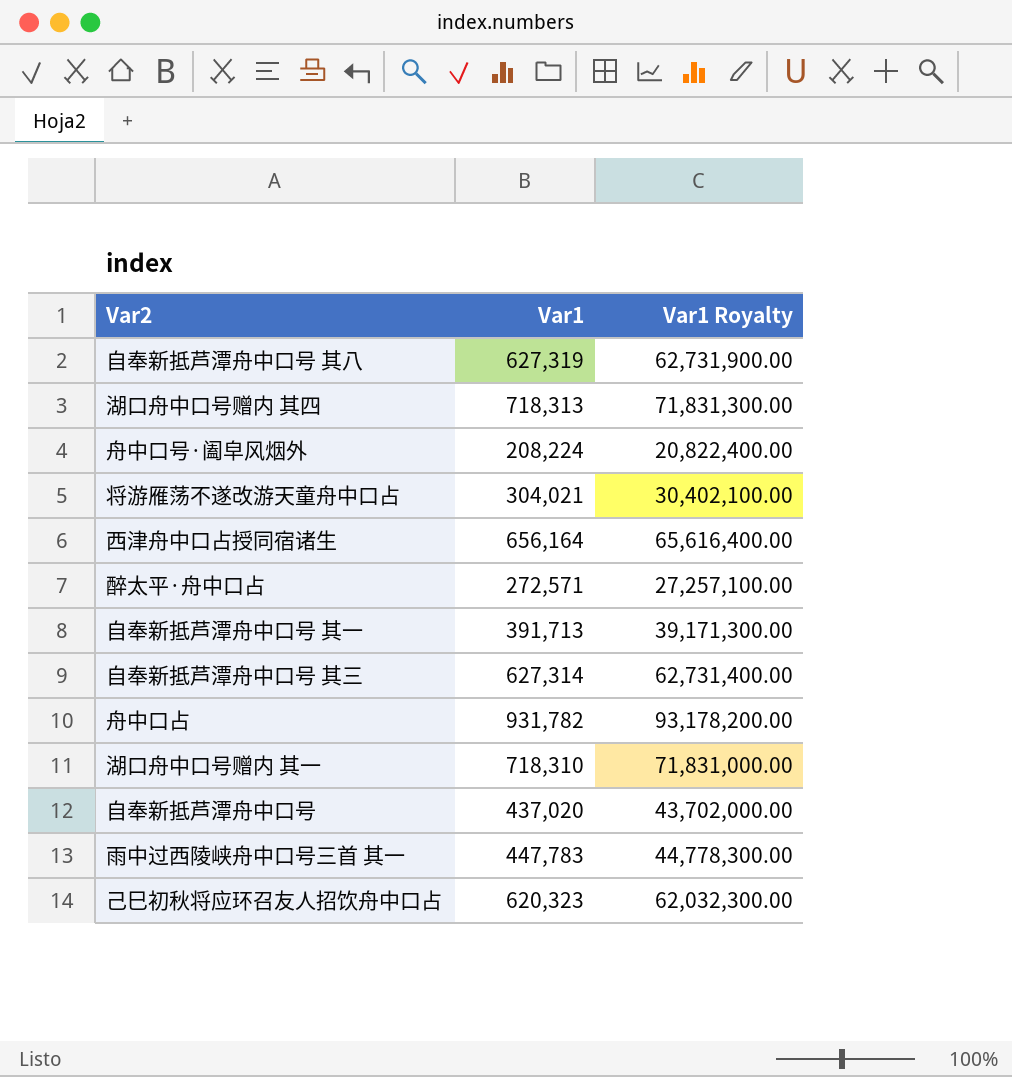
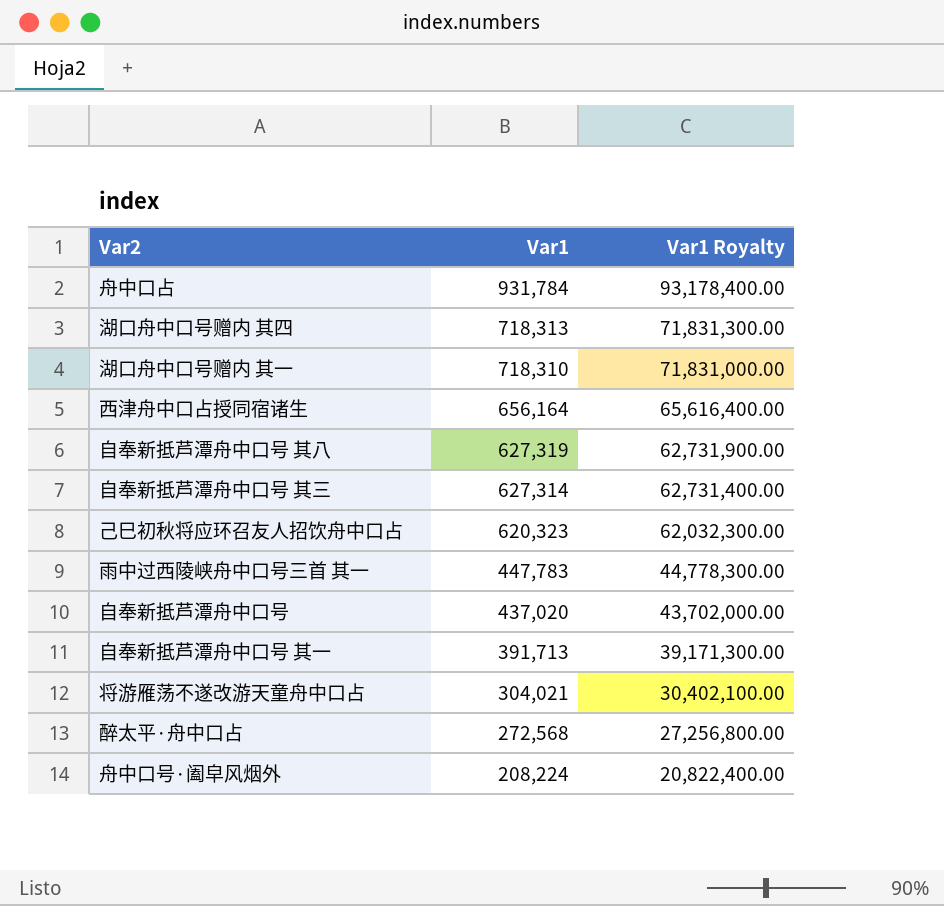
row order: none -> Var1 descending
舟中口占 | Var1: 931,782 -> 931,784
舟中口占 | Var1 Royalty: 93,178,200.00 -> 93,178,400.00
醉太平·舟中口占 | Var1: 272,571 -> 272,568
醉太平·舟中口占 | Var1 Royalty: 27,257,100.00 -> 27,256,800.00

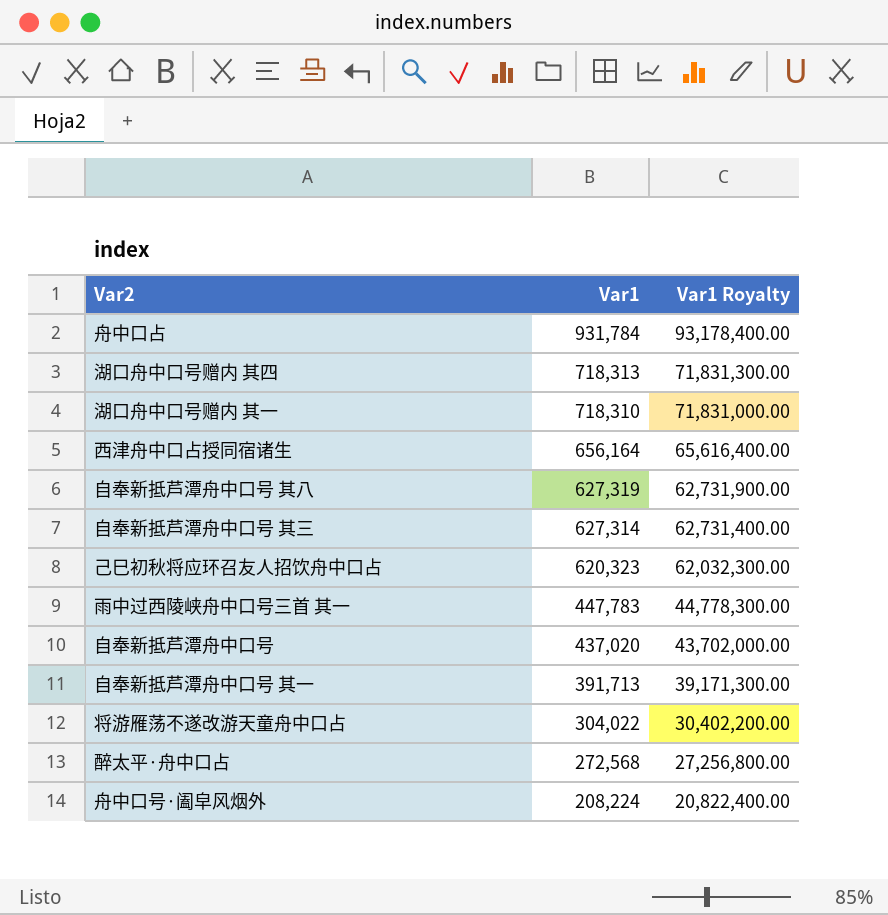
将游雁荡不遂改游天童舟中口占 | Var1: 304,021 -> 304,022
将游雁荡不遂改游天童舟中口占 | Var1 Royalty: 30,402,100.00 -> 30,402,200.00

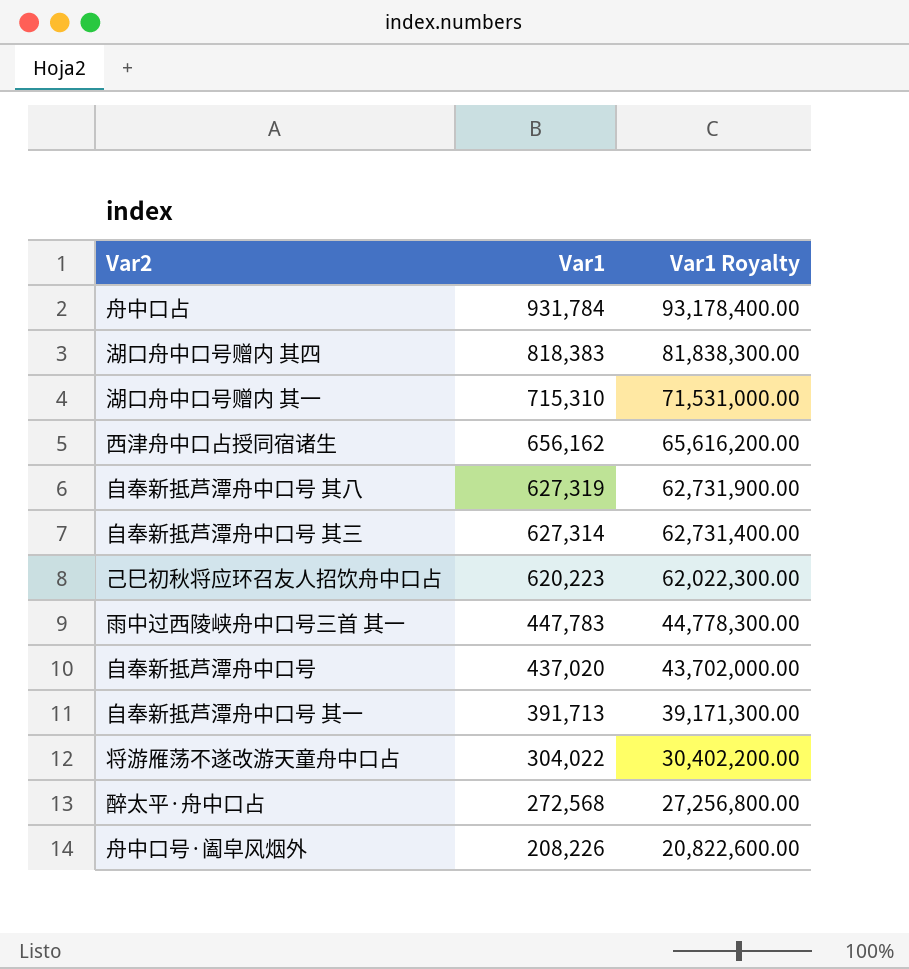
湖口舟中口号赠内 其四 | Var1: 718,313 -> 818,383
湖口舟中口号赠内 其四 | Var1 Royalty: 71,831,300.00 -> 81,838,300.00
湖口舟中口号赠内 其一 | Var1: 718,310 -> 715,310
湖口舟中口号赠内 其一 | Var1 Royalty: 71,831,000.00 -> 71,531,000.00
西津舟中口占授同宿诸生 | Var1: 656,164 -> 656,162
西津舟中口占授同宿诸生 | Var1 Royalty: 65,616,400.00 -> 65,616,200.00
己巳初秋将应环召友人招饮舟中口占 | Var1: 620,323 -> 620,223
己巳初秋将应环召友人招饮舟中口占 | Var1 Royalty: 62,032,300.00 -> 62,022,300.00
舟中口号·阖皁风烟外 | Var1: 208,224 -> 208,226
舟中口号·阖皁风烟外 | Var1 Royalty: 20,822,400.00 -> 20,822,600.00

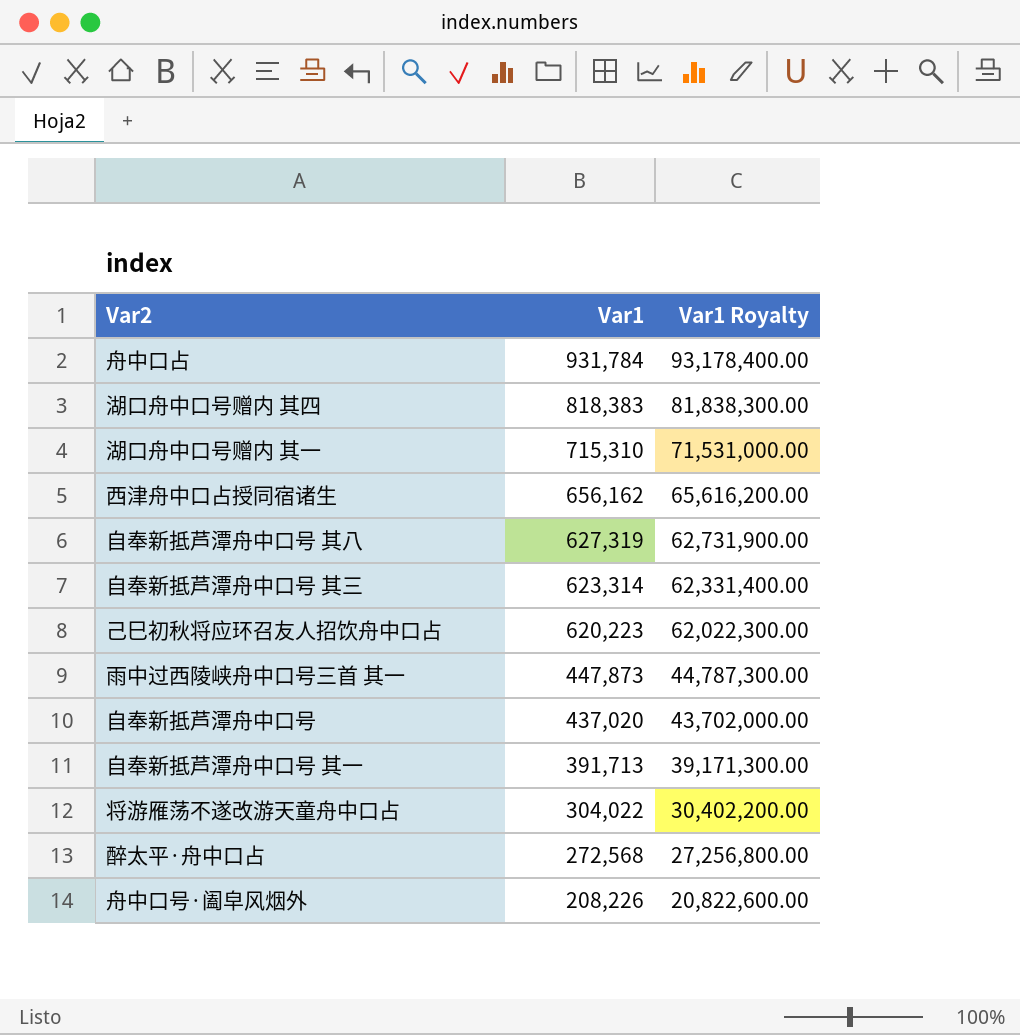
自奉新抵芦潭舟中口号 其三 | Var1: 627,314 -> 623,314
自奉新抵芦潭舟中口号 其三 | Var1 Royalty: 62,731,400.00 -> 62,331,400.00
雨中过西陵峡舟中口号三首 其一 | Var1: 447,783 -> 447,873
雨中过西陵峡舟中口号三首 其一 | Var1 Royalty: 44,778,300.00 -> 44,787,300.00

